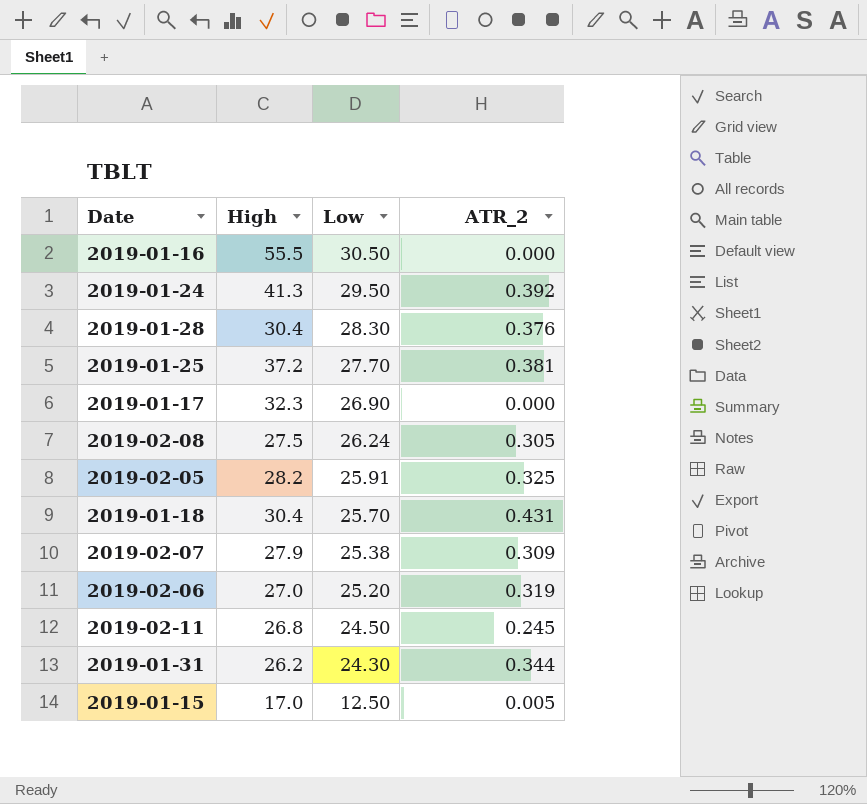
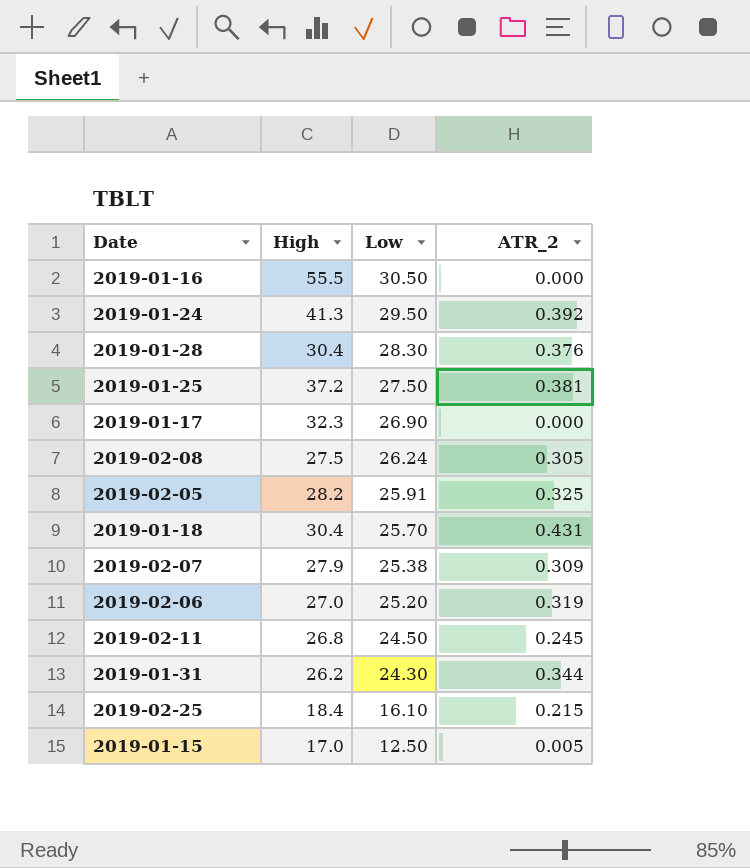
2019-01-25 | Low: 27.70 -> 27.50
row 2019-02-25: none -> 18.4 | 16.10 | 0.215

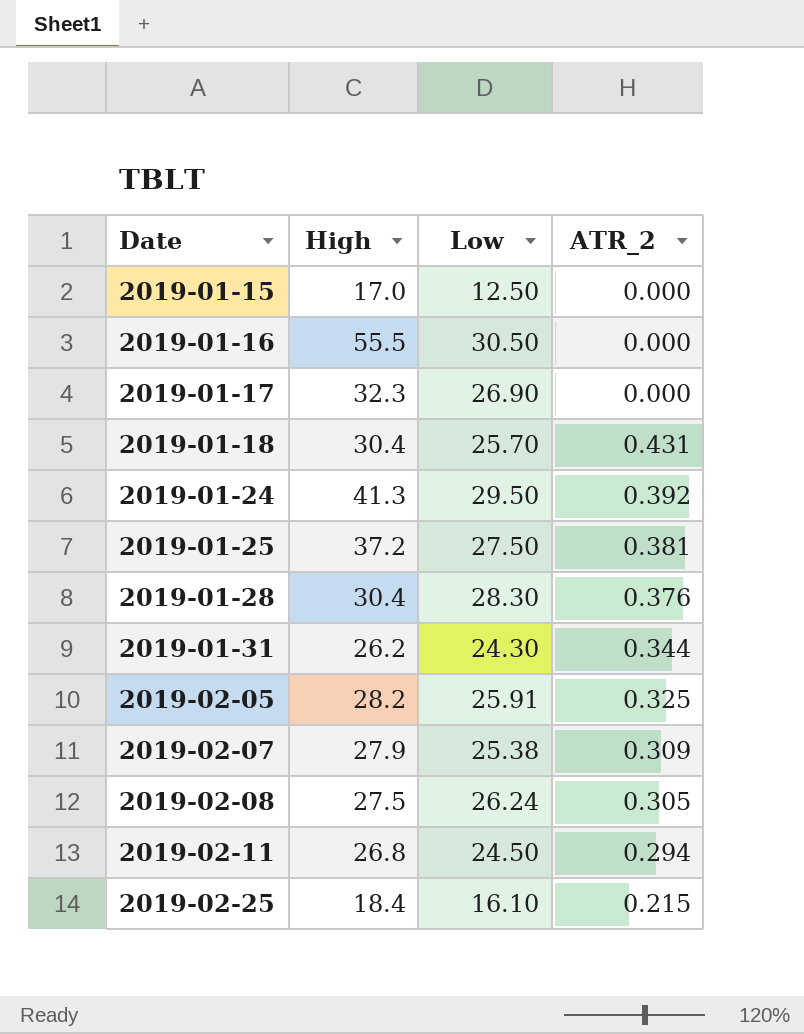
row order: Low descending -> Date ascending
row 2019-02-06: 27.0 | 25.20 | 0.319 -> none
2019-01-15 | ATR_2: 0.005 -> 0.000
2019-02-11 | ATR_2: 0.245 -> 0.294

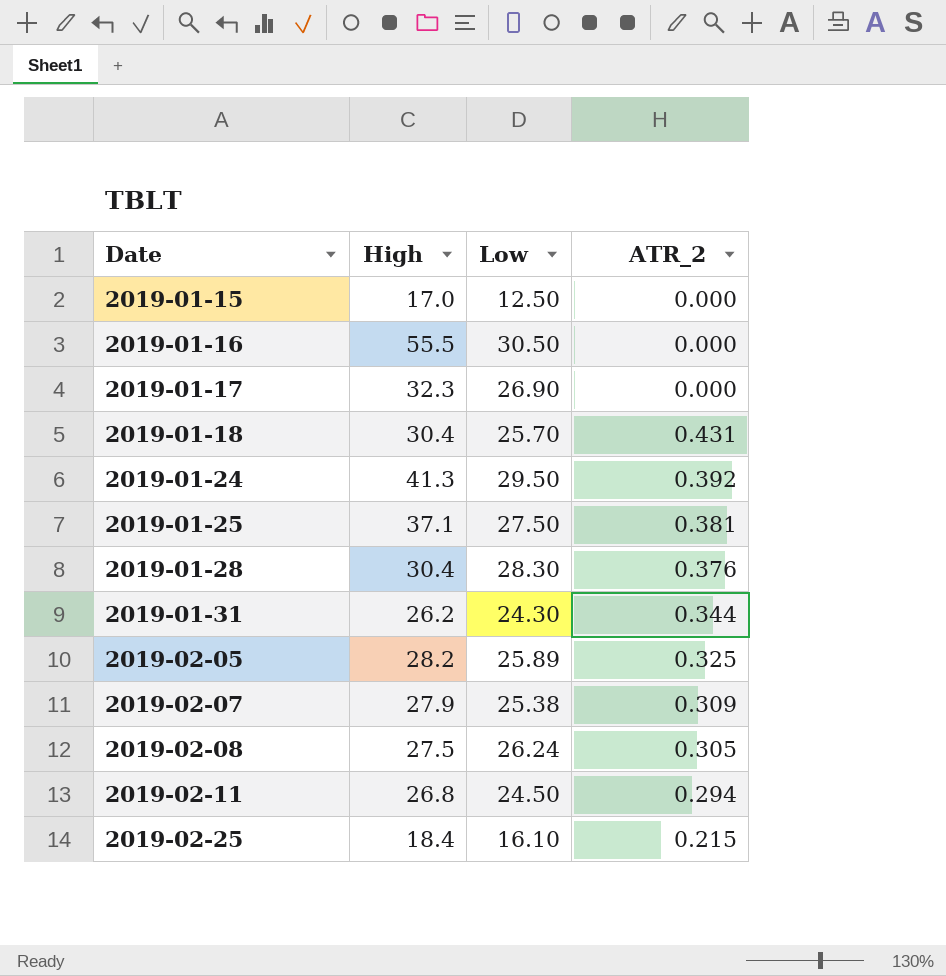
2019-01-25 | High: 37.2 -> 37.1
2019-02-05 | Low: 25.91 -> 25.89

